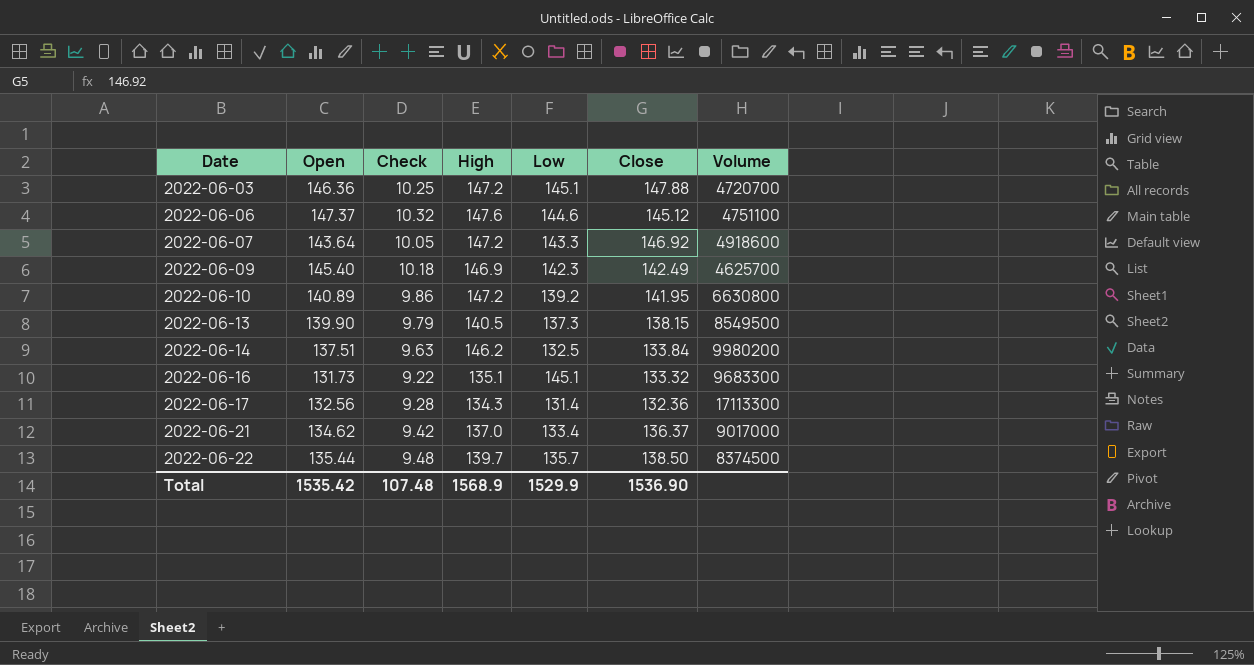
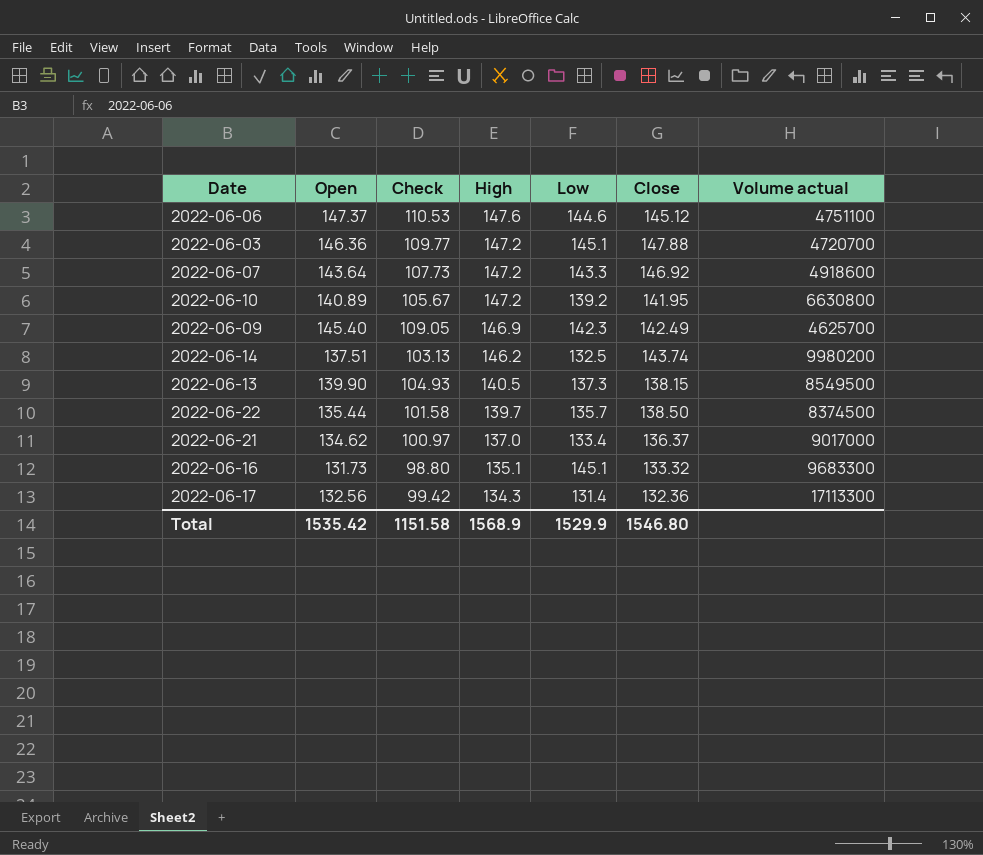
row order: Date ascending -> High descending
column Check | formula: [Open] * 0.07 -> [Open] * 0.75
column name: Volume -> Volume actual
2022-06-14 | Close: 133.84 -> 143.74
Total | Check: 107.48 -> 1151.58
Total | Close: 1536.90 -> 1546.80

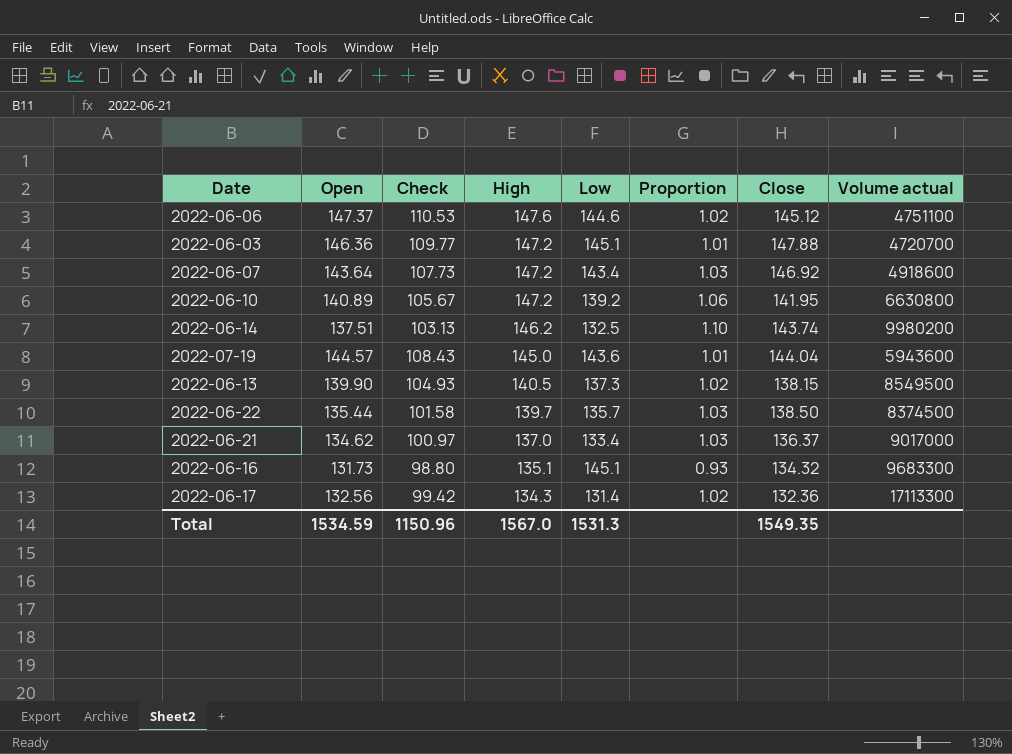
column Proportion | formula: none -> [High] / [Low]
row 2022-06-09: 145.40 | 109.05 | 146.9 | 142.3 | 142.49 | 4625700 -> none
2022-06-07 | Low: 143.3 -> 143.4
row 2022-07-19: none -> 144.57 | 108.43 | 145.0 | 143.6 | 1.01 | 144.04 | 5943600
2022-06-16 | Close: 133.32 -> 134.32
Total | Open: 1535.42 -> 1534.59
Total | Check: 1151.58 -> 1150.96
Total | High: 1568.9 -> 1567.0
Total | Low: 1529.9 -> 1531.3
Total | Close: 1546.80 -> 1549.35

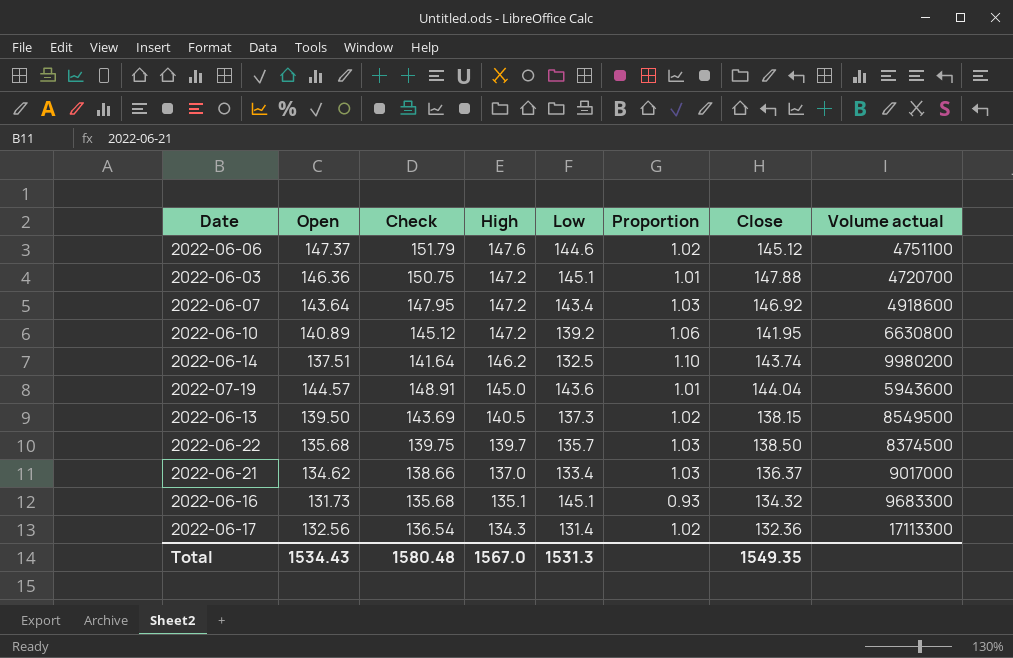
column Check | formula: [Open] * 0.75 -> [Open] * 1.03
2022-06-13 | Open: 139.90 -> 139.50
2022-06-22 | Open: 135.44 -> 135.68
Total | Open: 1534.59 -> 1534.43
Total | Check: 1150.96 -> 1580.48

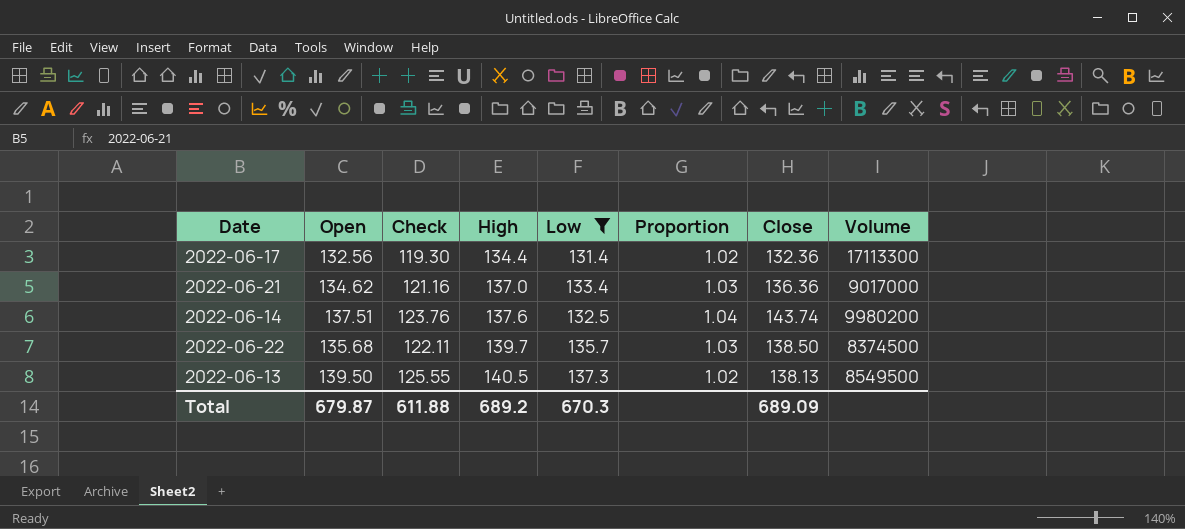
filter: none -> Low <= 137.3
row order: High descending -> High ascending
column Check | formula: [Open] * 1.03 -> [Open] * 0.9
column name: Volume actual -> Volume
2022-06-17 | High: 134.3 -> 134.4
2022-06-21 | Close: 136.37 -> 136.36
2022-06-14 | High: 146.2 -> 137.6
2022-06-14 | Proportion: 1.10 -> 1.04
2022-06-13 | Close: 138.15 -> 138.13
Total | Open: 1534.43 -> 679.87
Total | Check: 1580.48 -> 611.88
Total | High: 1567.0 -> 689.2
Total | Low: 1531.3 -> 670.3
Total | Close: 1549.35 -> 689.09

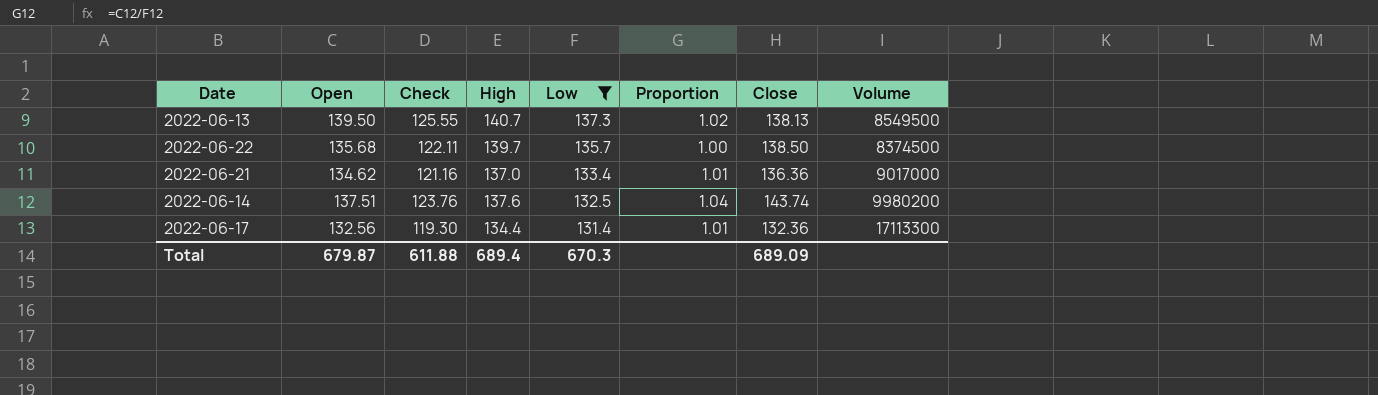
row order: High ascending -> Low descending
column Proportion | formula: [High] / [Low] -> [Open] / [Low]
2022-06-13 | High: 140.5 -> 140.7
Total | High: 689.2 -> 689.4

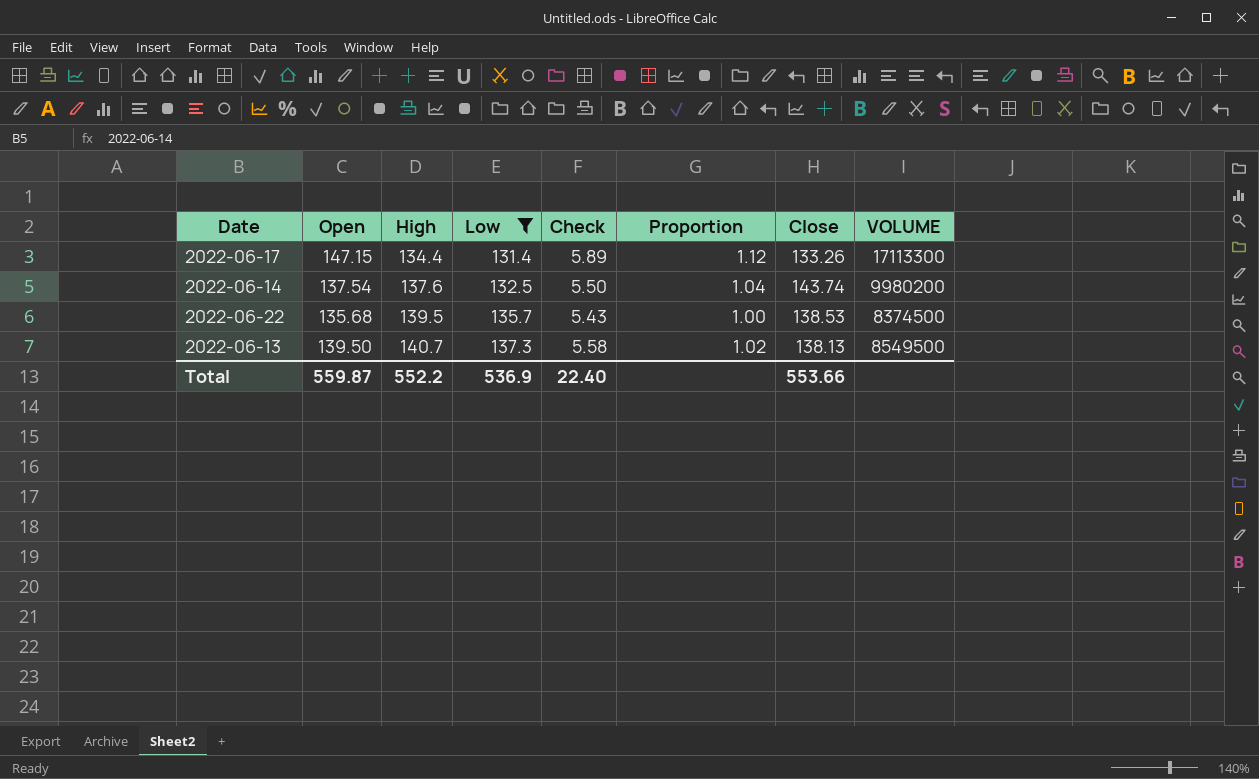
row order: Low descending -> High ascending
column Check | formula: [Open] * 0.9 -> [Open] * 0.04
column Check | position: 3 -> 5
column name: Volume -> VOLUME
row 2022-06-21: 134.62 | 121.16 | 137.0 | 133.4 | 1.01 | 136.36 | 9017000 -> none
2022-06-17 | Open: 132.56 -> 147.15
2022-06-17 | Proportion: 1.01 -> 1.12
2022-06-17 | Close: 132.36 -> 133.26
2022-06-14 | Open: 137.51 -> 137.54
2022-06-22 | High: 139.7 -> 139.5
2022-06-22 | Close: 138.50 -> 138.53
Total | Open: 679.87 -> 559.87
Total | High: 689.4 -> 552.2
Total | Low: 670.3 -> 536.9
Total | Check: 611.88 -> 22.40
Total | Close: 689.09 -> 553.66

